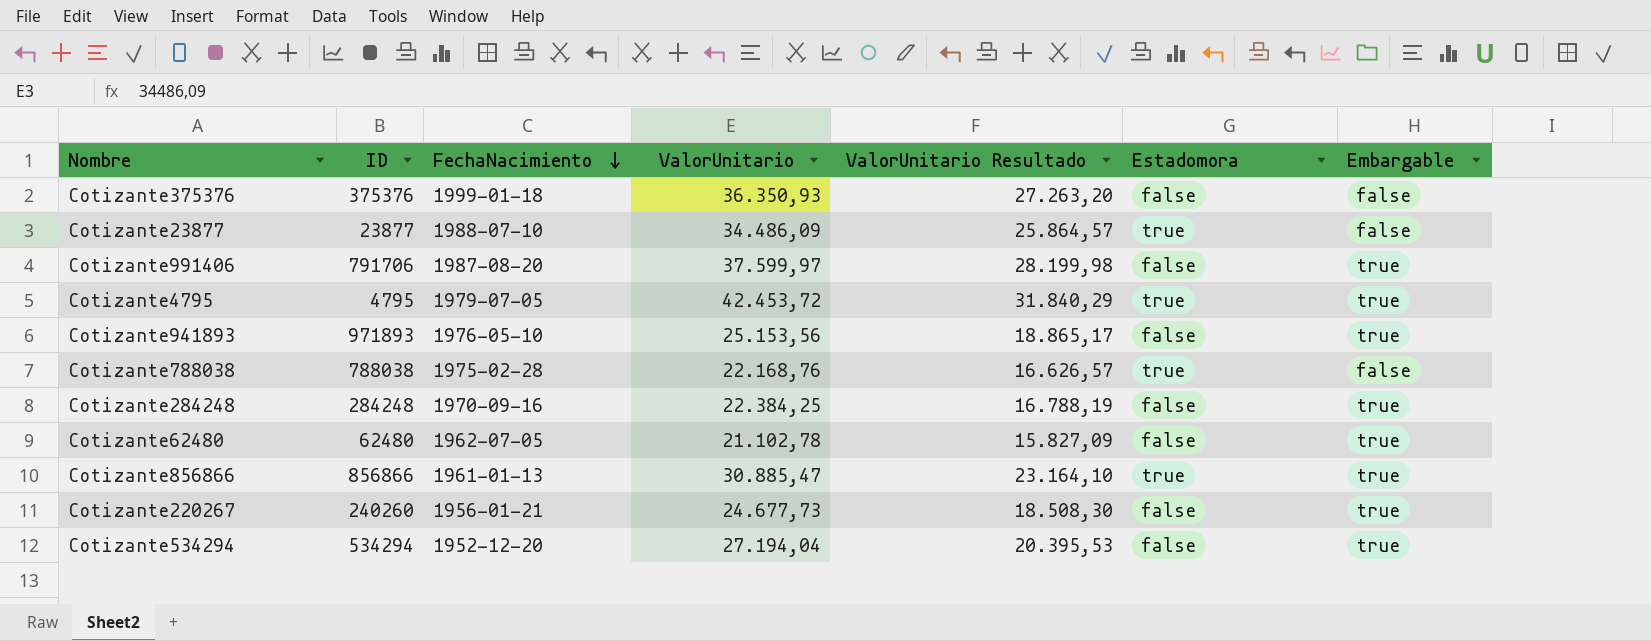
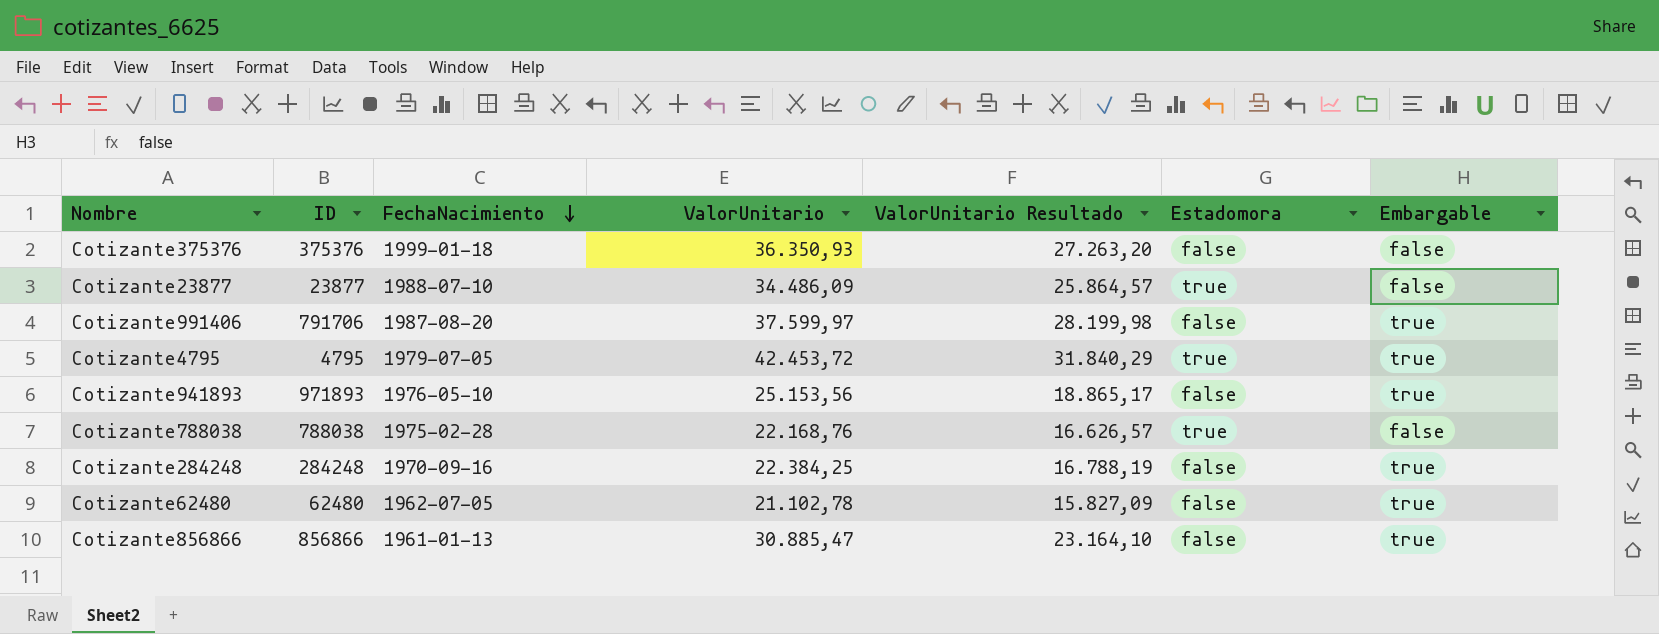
row Cotizante220267: 240260 | 1956-01-21 | 24.677,73 | 18.508,30 | false | true -> none
row Cotizante534294: 534294 | 1952-12-20 | 27.194,04 | 20.395,53 | false | true -> none
Cotizante856866 | Estadomora: true -> false

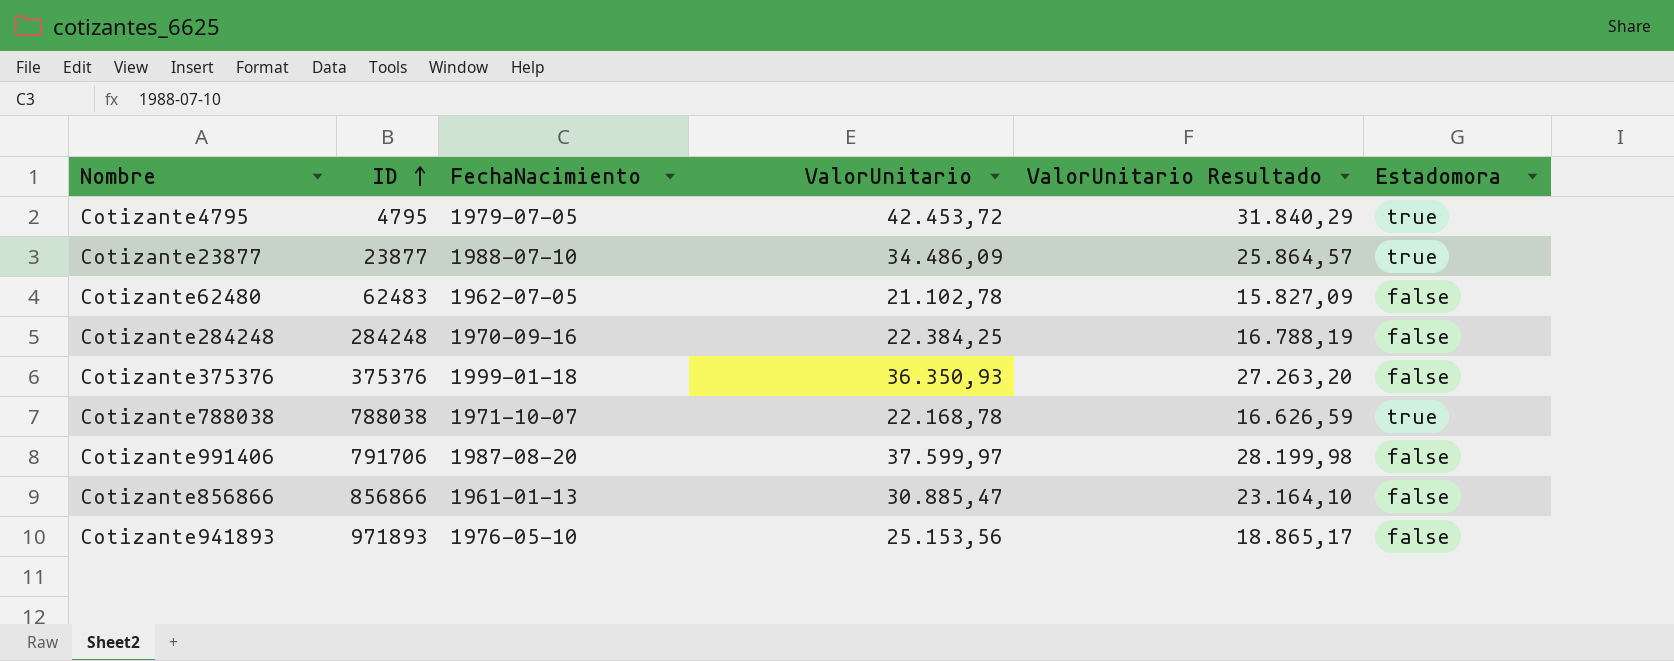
row order: FechaNacimiento descending -> ID ascending
column Embargable | position: 7 -> none
Cotizante62480 | ID: 62480 -> 62483
Cotizante788038 | FechaNacimiento: 1975-02-28 -> 1971-10-07
Cotizante788038 | ValorUnitario: 22.168,76 -> 22.168,78
Cotizante788038 | ValorUnitario Resultado: 16.626,57 -> 16.626,59

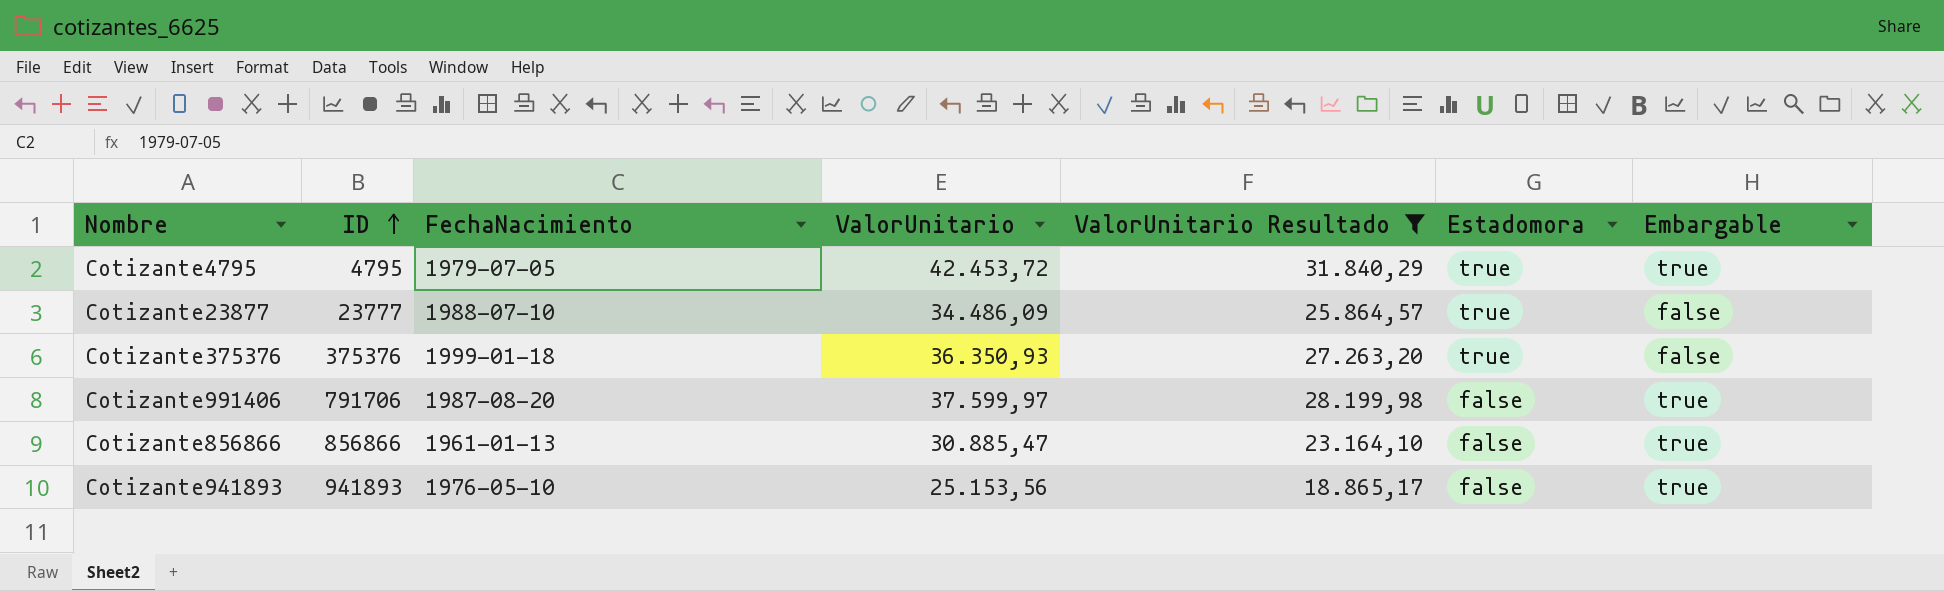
filter: none -> ValorUnitario Resultado >= 18.865,17
column Embargable | position: none -> 7
Cotizante23877 | ID: 23877 -> 23777
Cotizante375376 | Estadomora: false -> true
Cotizante941893 | ID: 971893 -> 941893

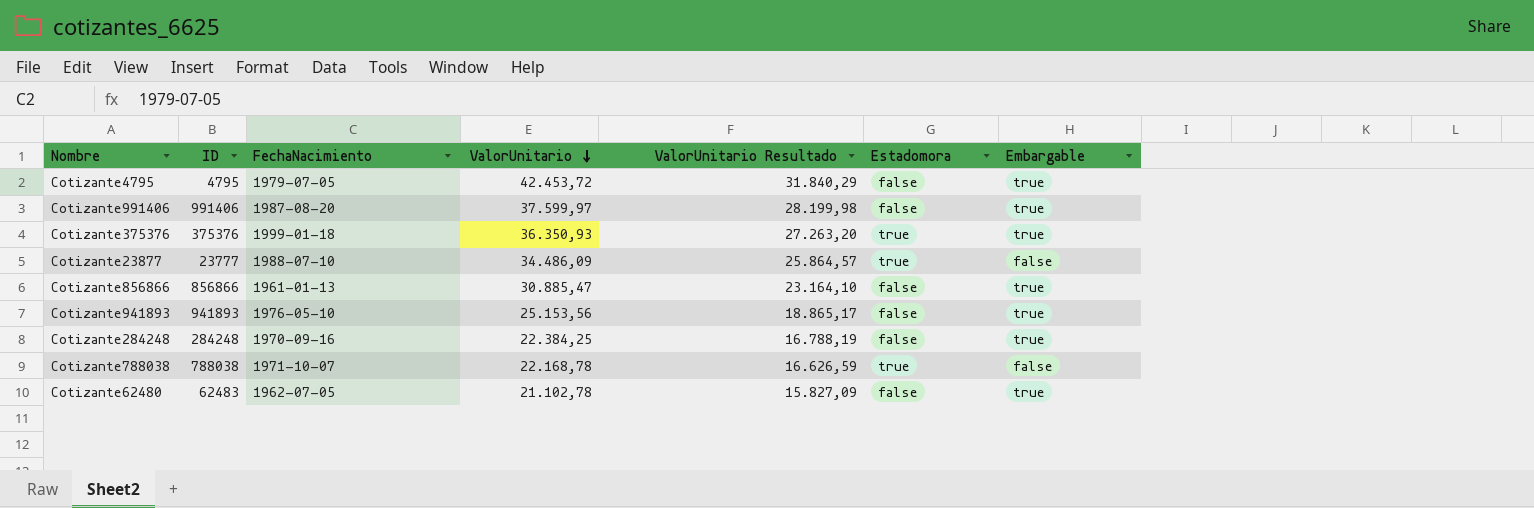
filter: ValorUnitario Resultado >= 18.865,17 -> none
row order: ID ascending -> ValorUnitario descending
Cotizante4795 | Estadomora: true -> false
Cotizante991406 | ID: 791706 -> 991406
Cotizante375376 | Embargable: false -> true

